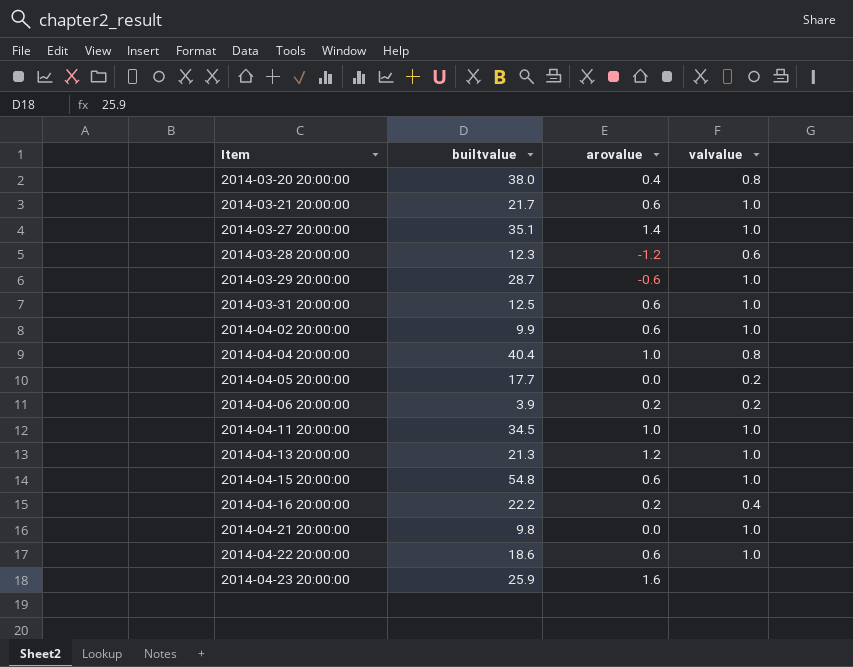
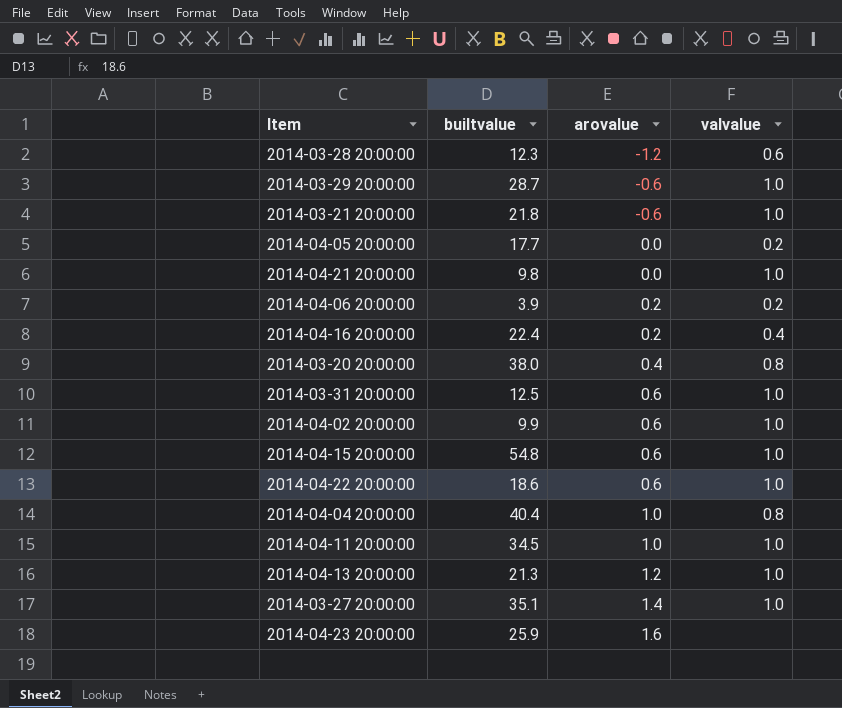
row order: Item ascending -> arovalue ascending
2014-03-21 20:00:00 | builtvalue: 21.7 -> 21.8
2014-03-21 20:00:00 | arovalue: 0.6 -> -0.6
2014-04-16 20:00:00 | builtvalue: 22.2 -> 22.4

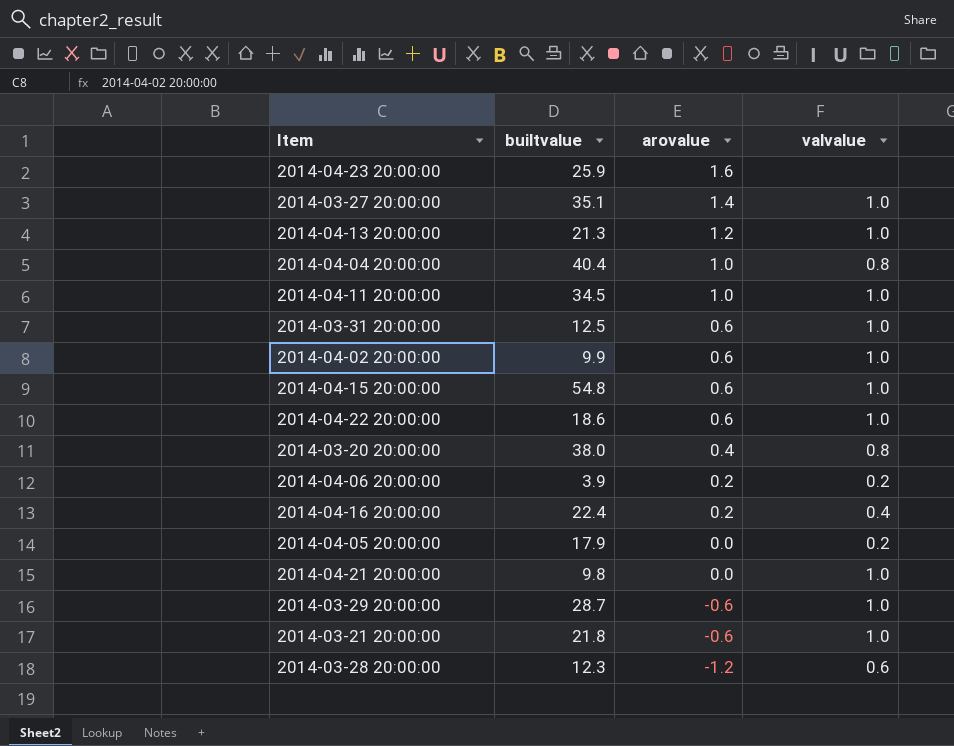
row order: arovalue ascending -> arovalue descending
2014-04-05 20:00:00 | builtvalue: 17.7 -> 17.9

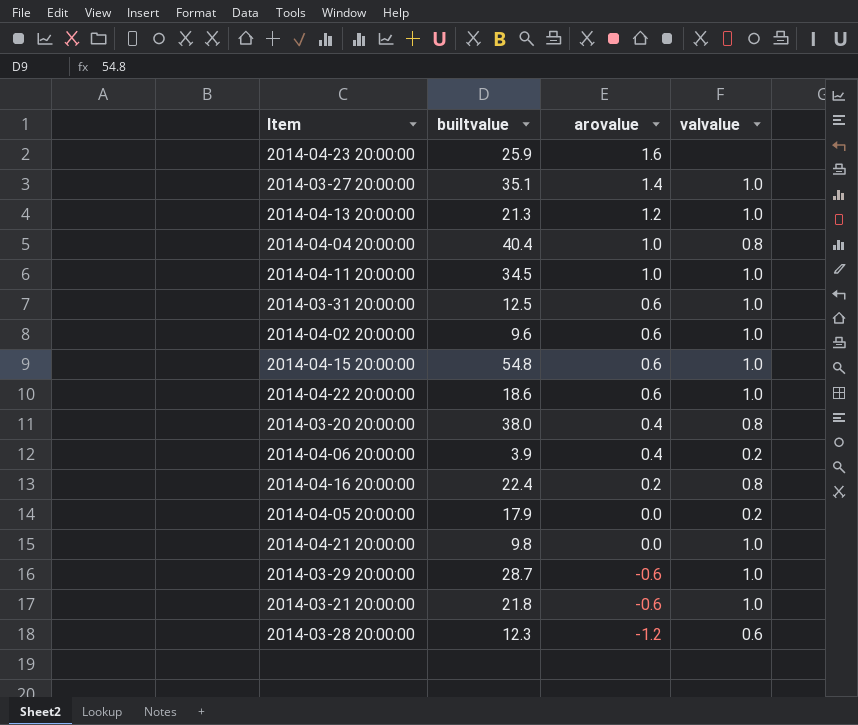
2014-04-02 20:00:00 | builtvalue: 9.9 -> 9.6
2014-04-06 20:00:00 | arovalue: 0.2 -> 0.4
2014-04-16 20:00:00 | valvalue: 0.4 -> 0.8

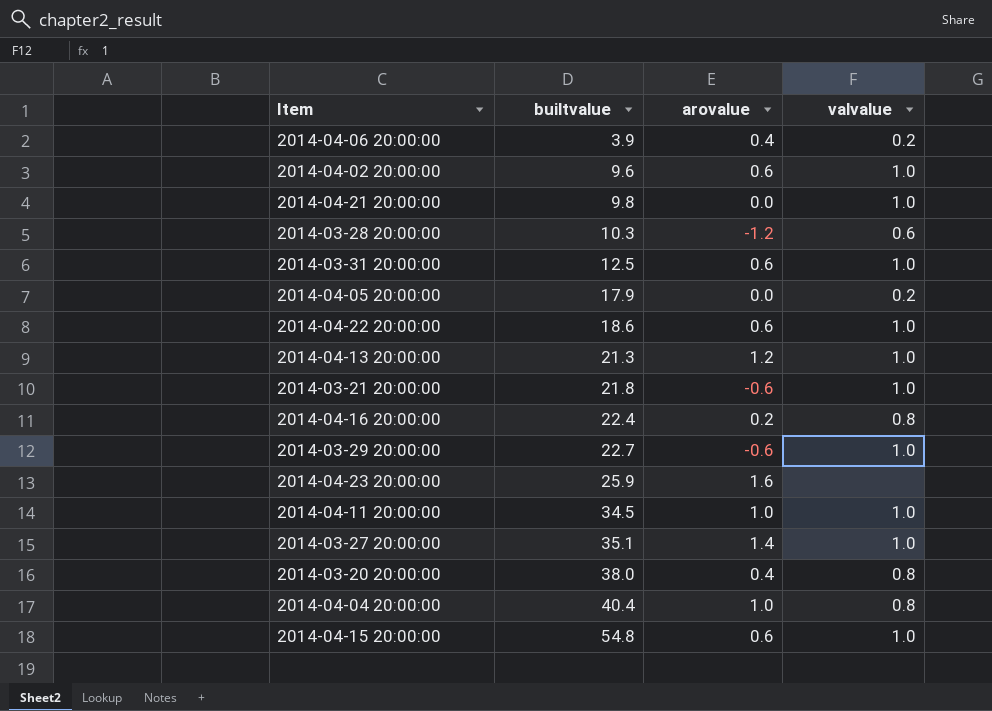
row order: arovalue descending -> builtvalue ascending
2014-03-28 20:00:00 | builtvalue: 12.3 -> 10.3
2014-03-29 20:00:00 | builtvalue: 28.7 -> 22.7

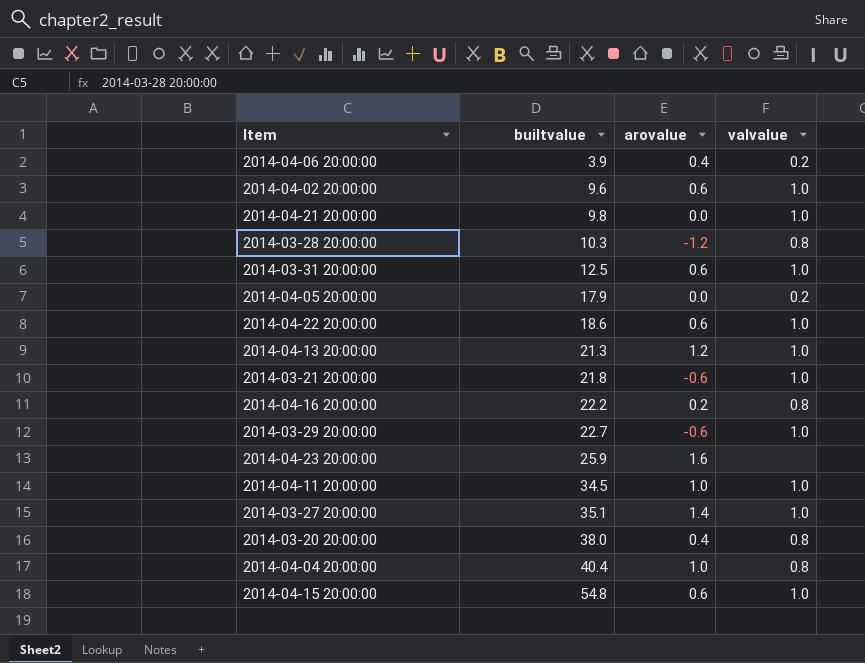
2014-03-28 20:00:00 | valvalue: 0.6 -> 0.8
2014-04-16 20:00:00 | builtvalue: 22.4 -> 22.2

